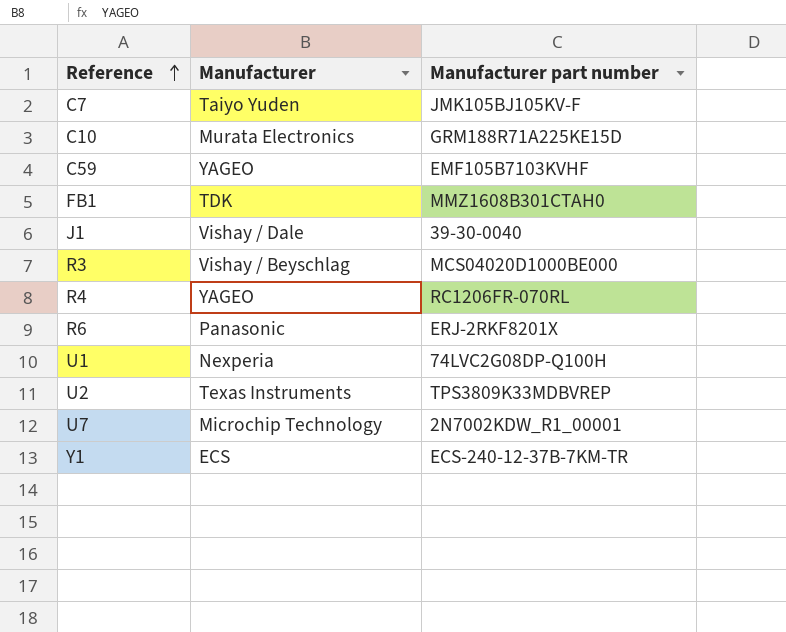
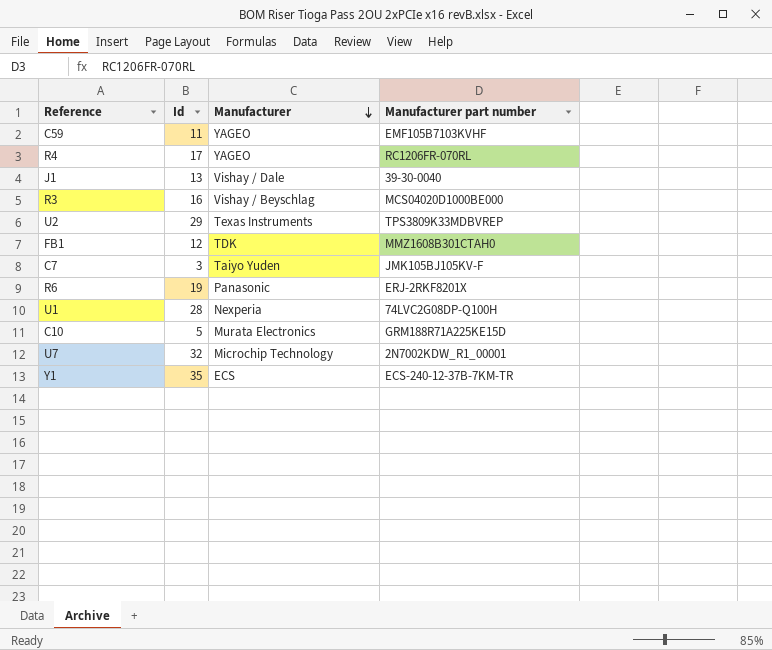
row order: Reference ascending -> Manufacturer descending
column Id | position: none -> 2

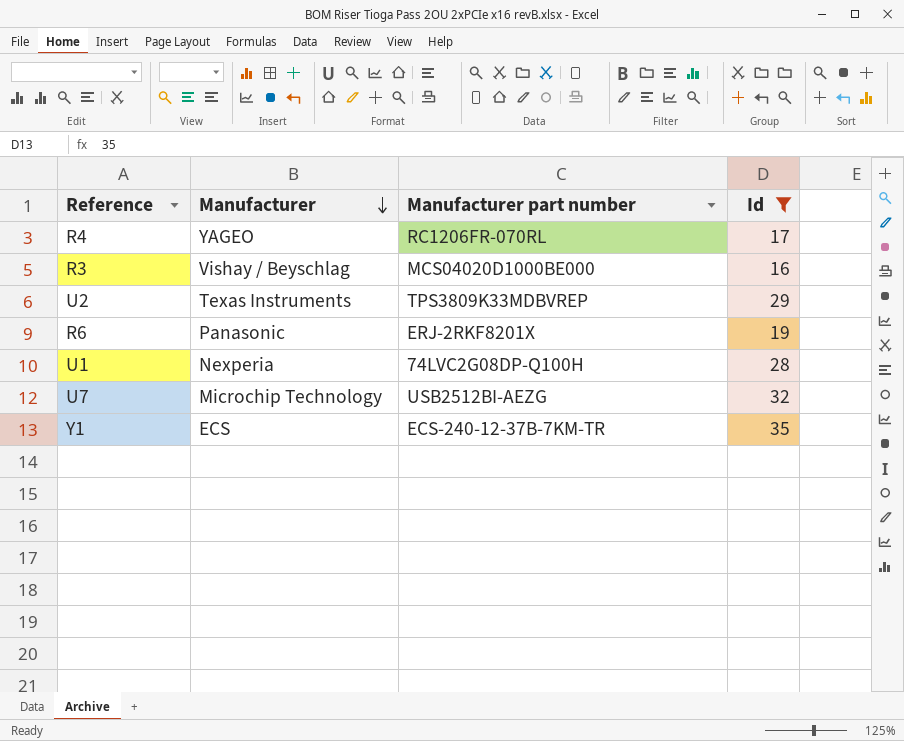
filter: none -> Id >= 16
column Id | position: 2 -> 4
U7 | Manufacturer part number: 2N7002KDW_R1_00001 -> USB2512BI-AEZG

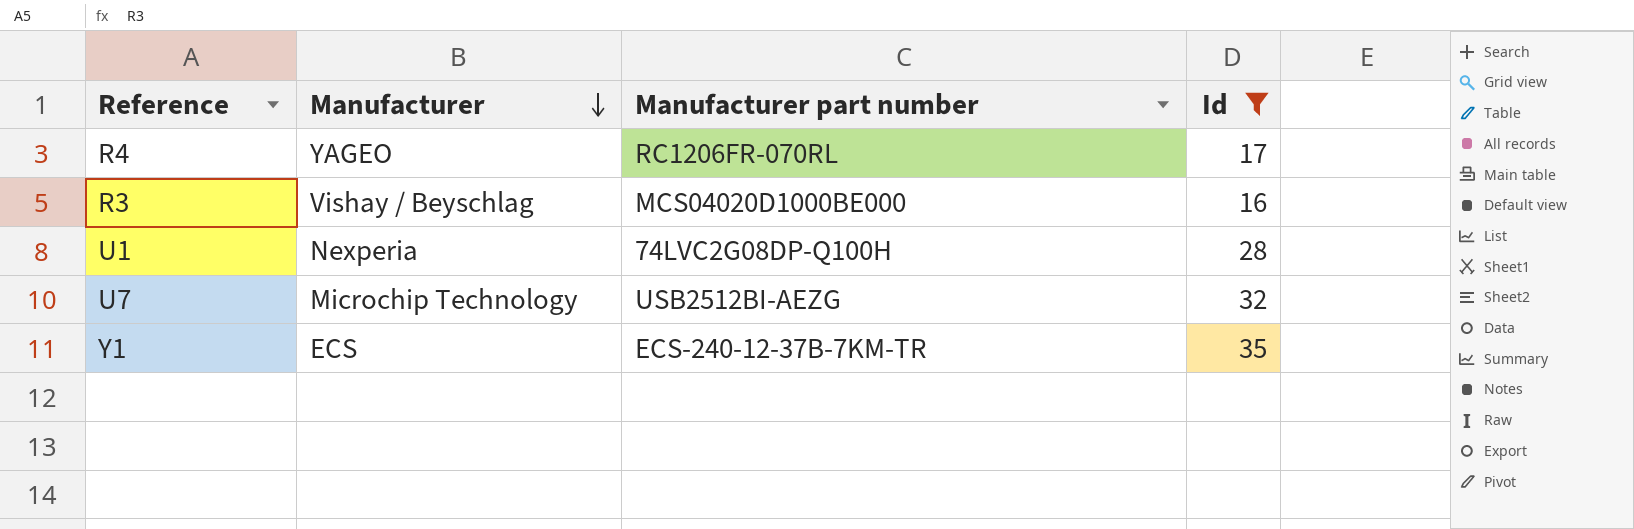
row U2: Texas Instruments | TPS3809K33MDBVREP | 29 -> none
row R6: Panasonic | ERJ-2RKF8201X | 19 -> none

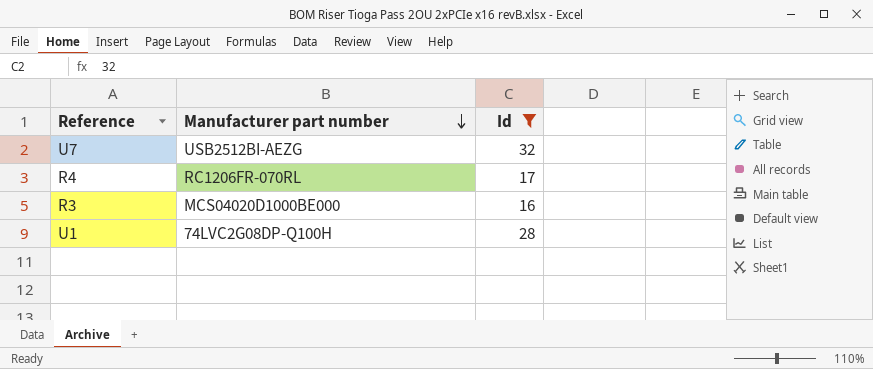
row order: Manufacturer descending -> Manufacturer part number descending
column Manufacturer | position: 2 -> none
row Y1: ECS | ECS-240-12-37B-7KM-TR | 35 -> none

